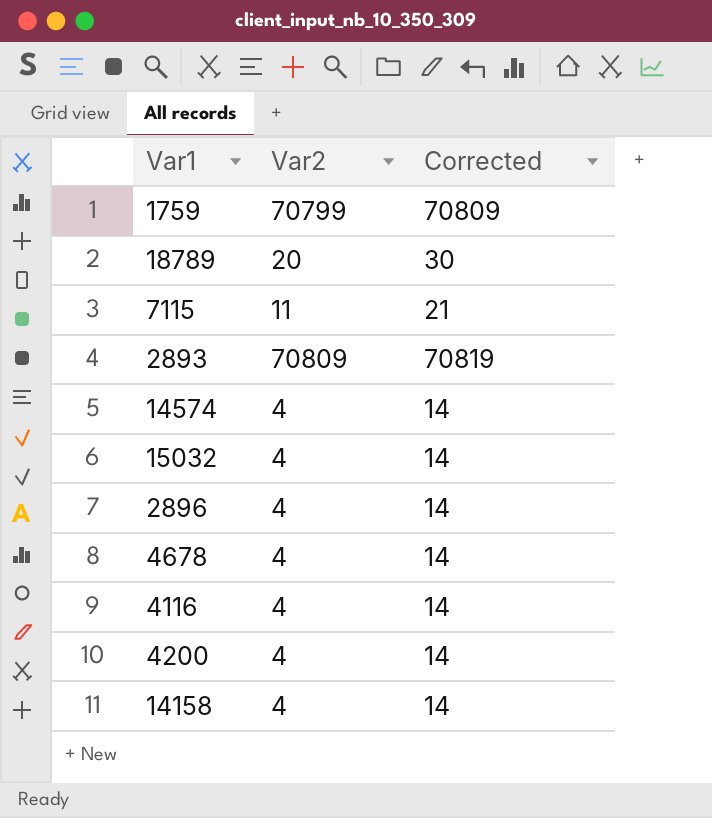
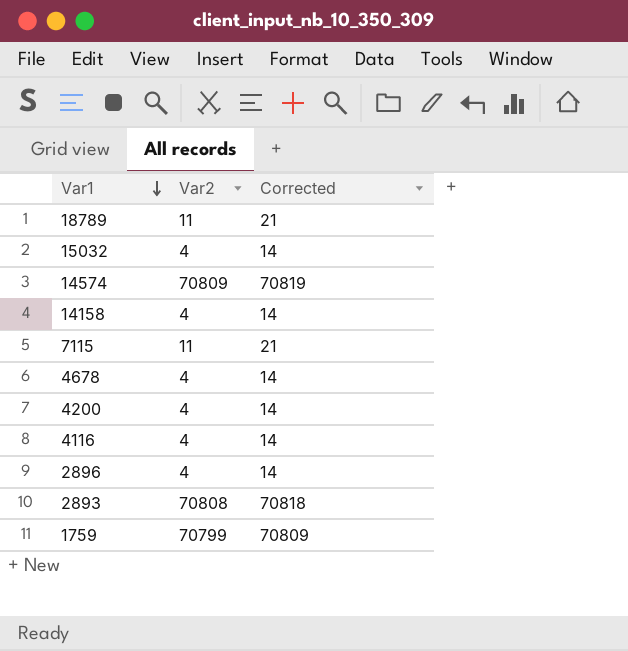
row order: none -> Var1 descending
18789 | Var2: 20 -> 11
18789 | Corrected: 30 -> 21
14574 | Var2: 4 -> 70809
14574 | Corrected: 14 -> 70819
2893 | Var2: 70809 -> 70808
2893 | Corrected: 70819 -> 70818

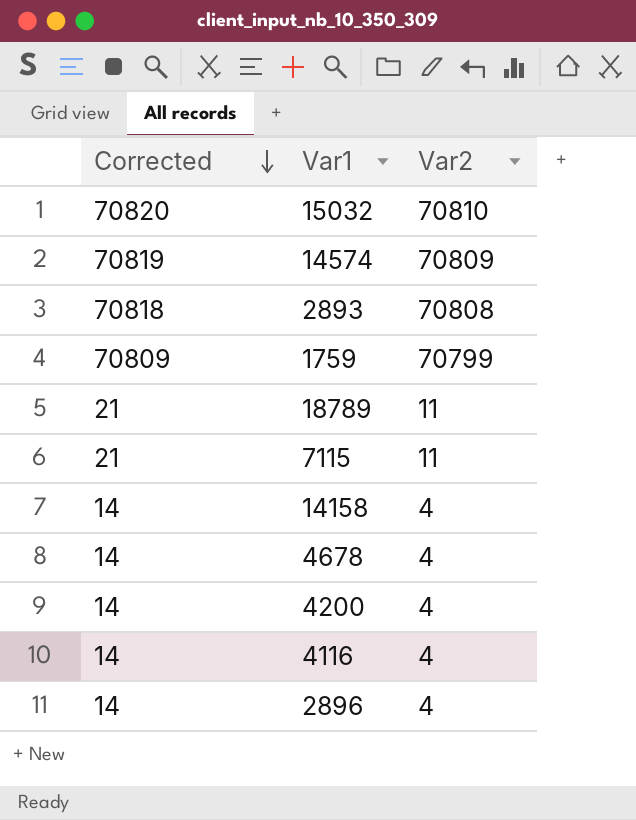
row order: Var1 descending -> Corrected descending
column Corrected | position: 3 -> 1
15032 | Corrected: 14 -> 70820
15032 | Var2: 4 -> 70810

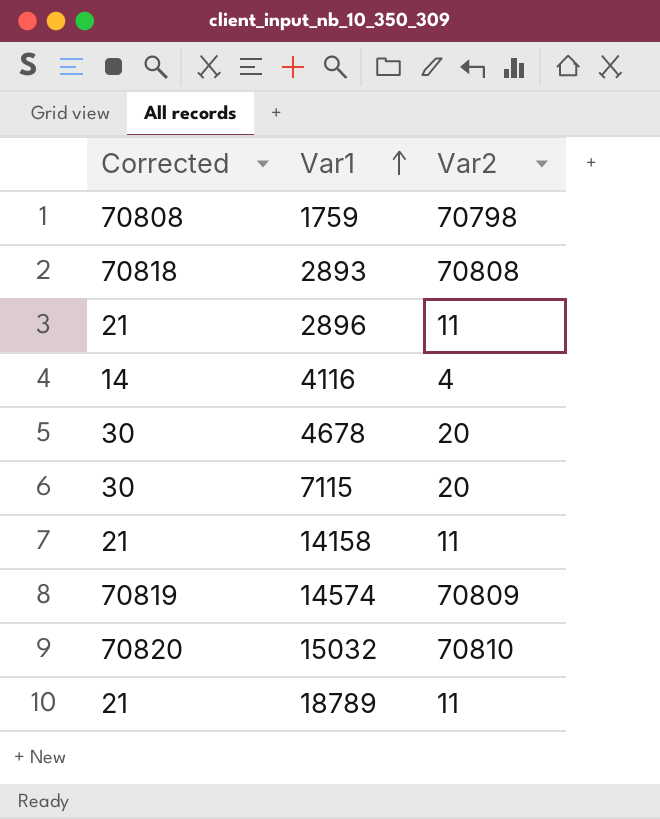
row order: Corrected descending -> Var1 ascending
row 4200: 14 | 4 -> none
1759 | Corrected: 70809 -> 70808
1759 | Var2: 70799 -> 70798
2896 | Corrected: 14 -> 21
2896 | Var2: 4 -> 11
4678 | Corrected: 14 -> 30
4678 | Var2: 4 -> 20
7115 | Corrected: 21 -> 30
7115 | Var2: 11 -> 20
14158 | Corrected: 14 -> 21
14158 | Var2: 4 -> 11

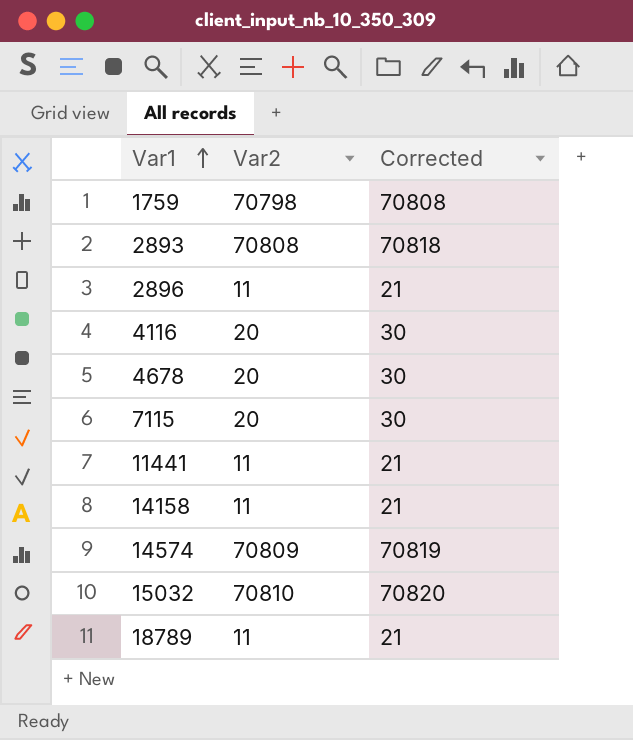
column Corrected | position: 1 -> 3
4116 | Var2: 4 -> 20
4116 | Corrected: 14 -> 30
row 11441: none -> 11 | 21

